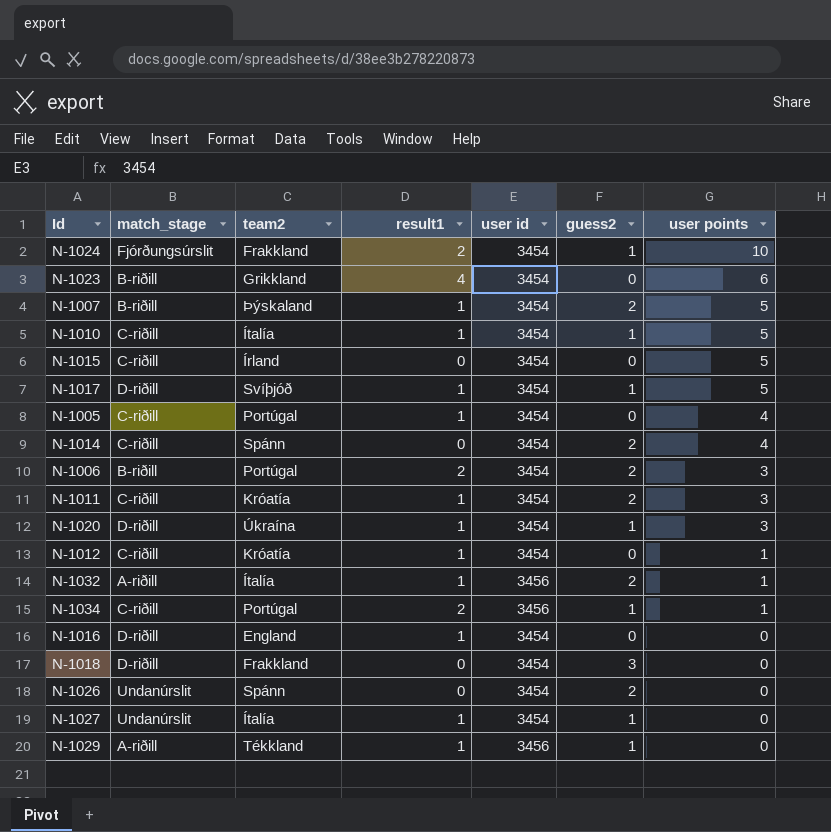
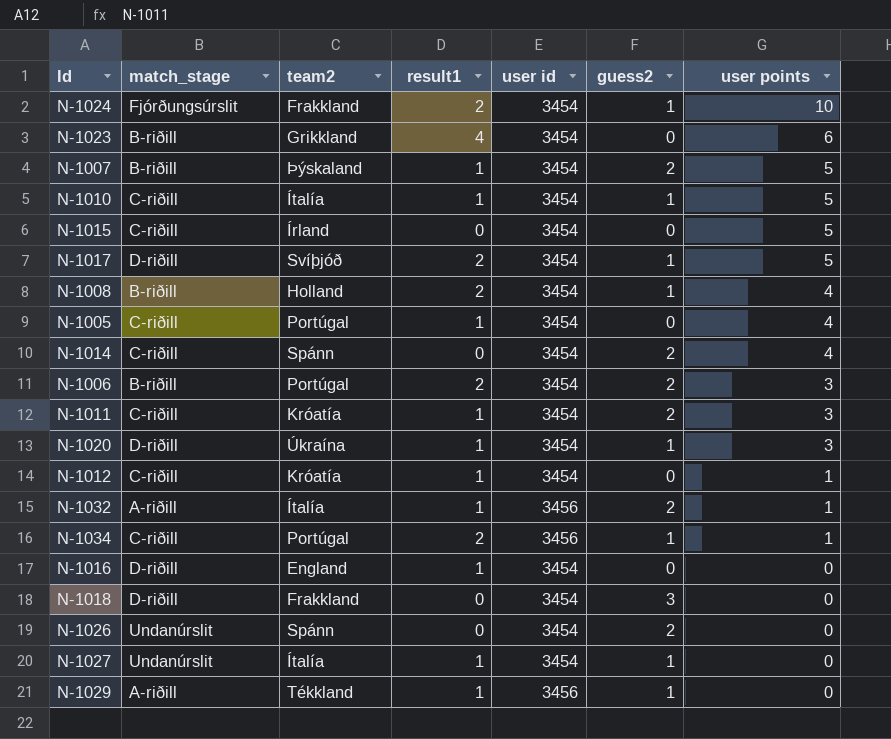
N-1017 | result1: 1 -> 2
row N-1008: none -> B-riðill | Holland | 2 | 3454 | 1 | 4

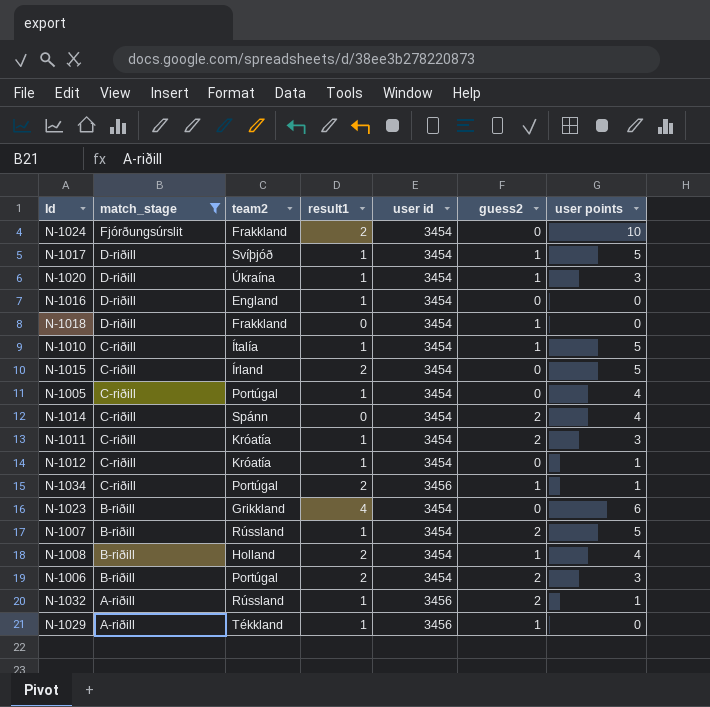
filter: none -> match_stage != Undanúrslit
row order: user points descending -> match_stage descending
N-1024 | guess2: 1 -> 0
N-1017 | result1: 2 -> 1
N-1018 | guess2: 3 -> 1
N-1015 | result1: 0 -> 2
N-1007 | team2: Þýskaland -> Rússland
N-1032 | team2: Ítalía -> Rússland

